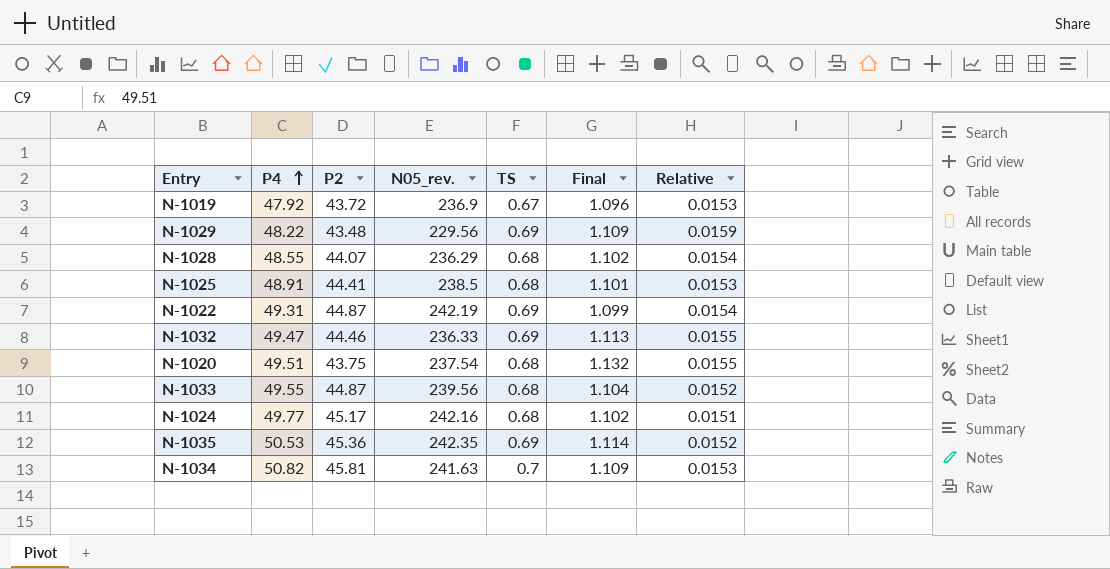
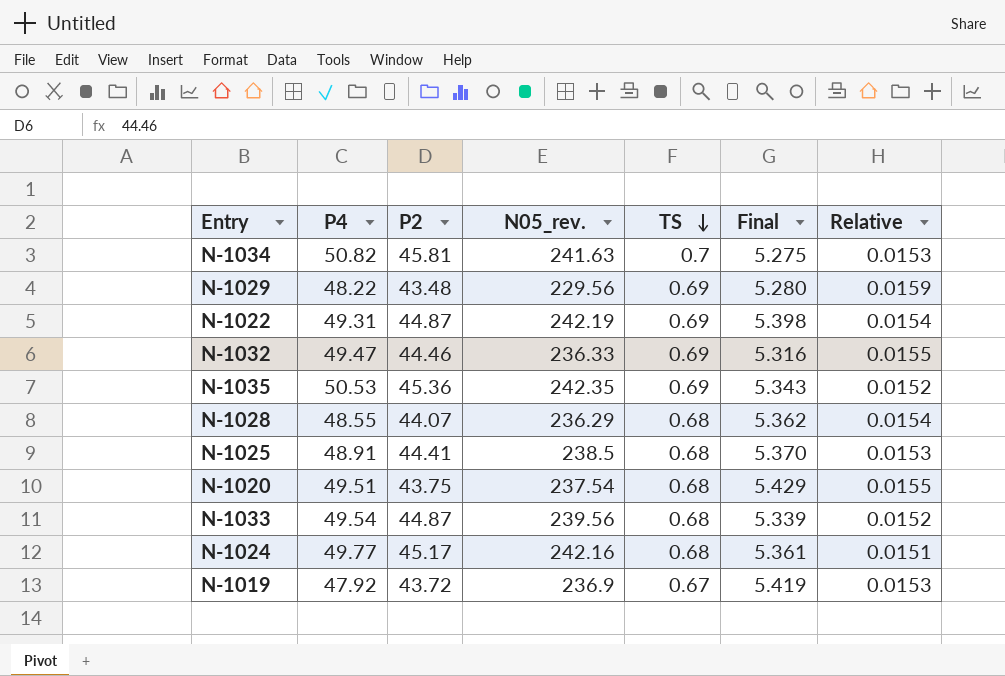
row order: P4 ascending -> TS descending
column Final | formula: [P4] / [P2] -> [N05_rev.] / [P2]
N-1033 | P4: 49.55 -> 49.54

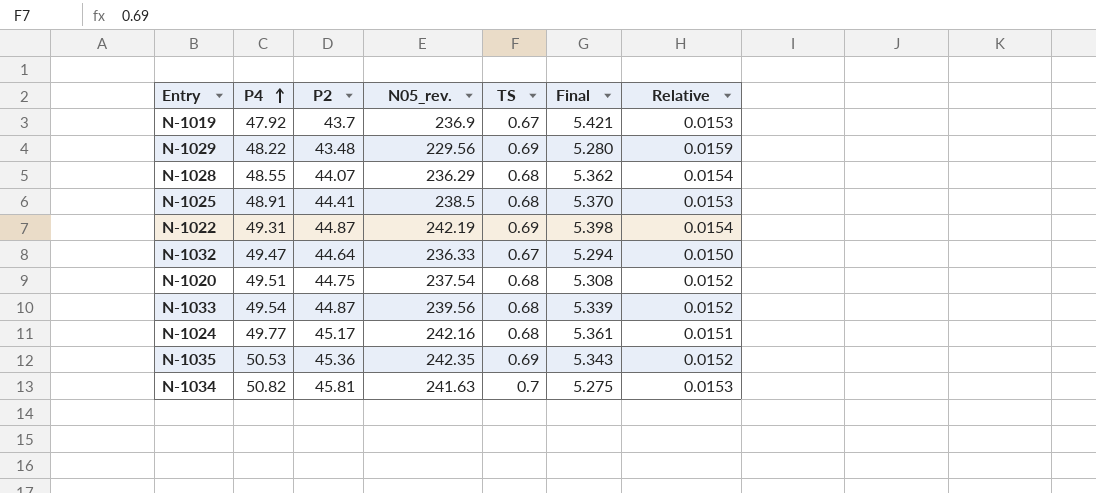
row order: TS descending -> P4 ascending
N-1019 | P2: 43.72 -> 43.7
N-1019 | Final: 5.419 -> 5.421
N-1032 | P2: 44.46 -> 44.64
N-1032 | TS: 0.69 -> 0.67
N-1032 | Final: 5.316 -> 5.294
N-1032 | Relative: 0.0155 -> 0.0150
N-1020 | P2: 43.75 -> 44.75
N-1020 | Final: 5.429 -> 5.308
N-1020 | Relative: 0.0155 -> 0.0152

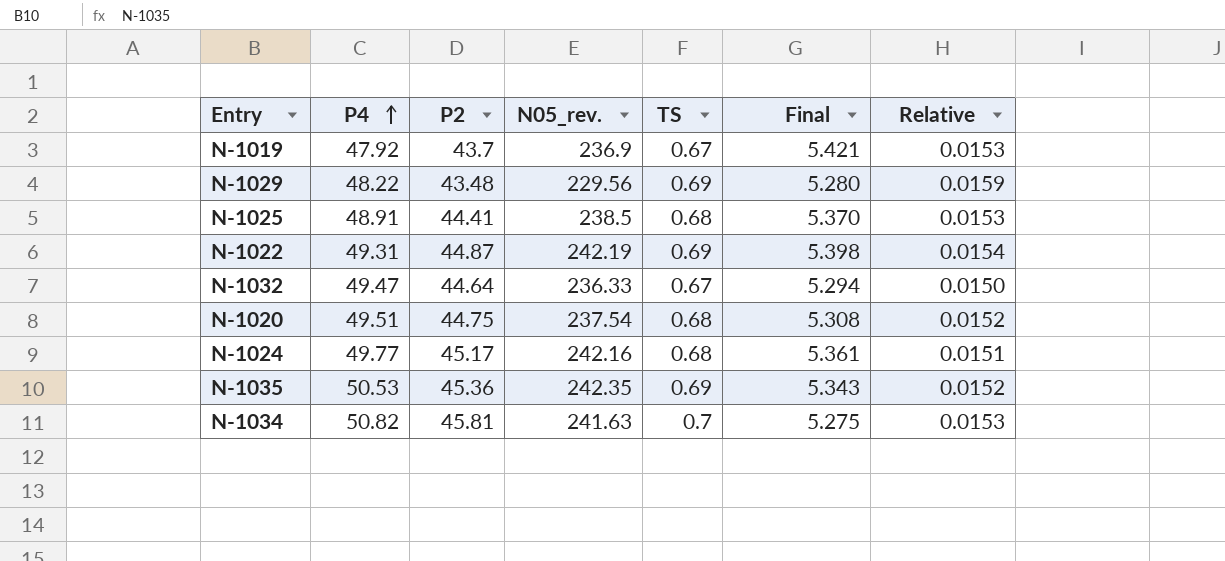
row N-1028: 48.55 | 44.07 | 236.29 | 0.68 | 5.362 | 0.0154 -> none
row N-1033: 49.54 | 44.87 | 239.56 | 0.68 | 5.339 | 0.0152 -> none

